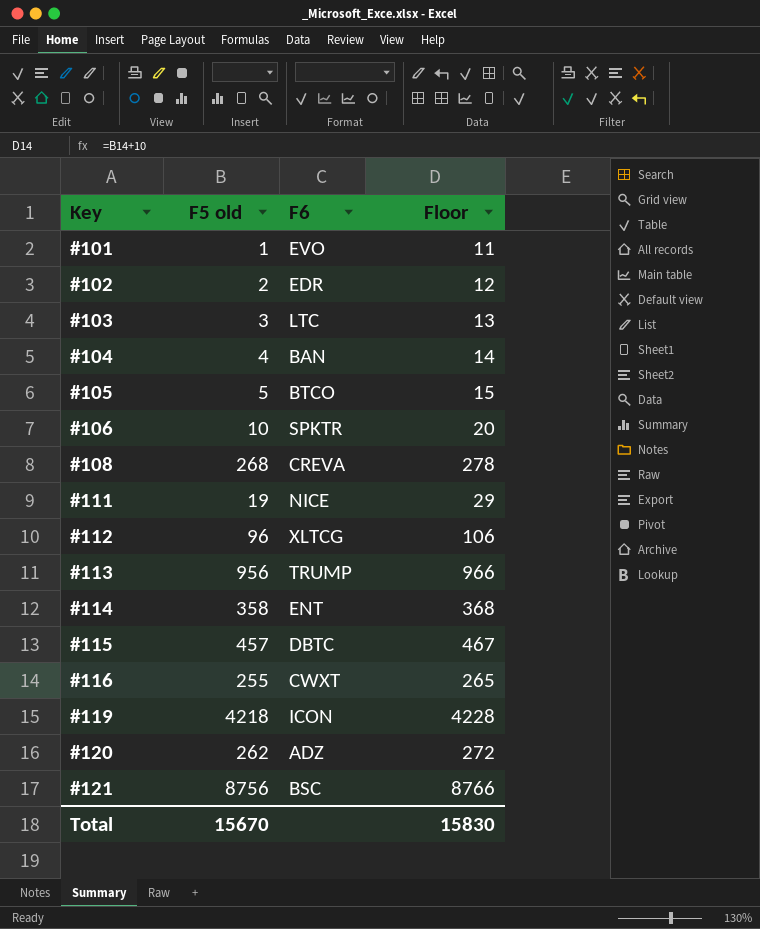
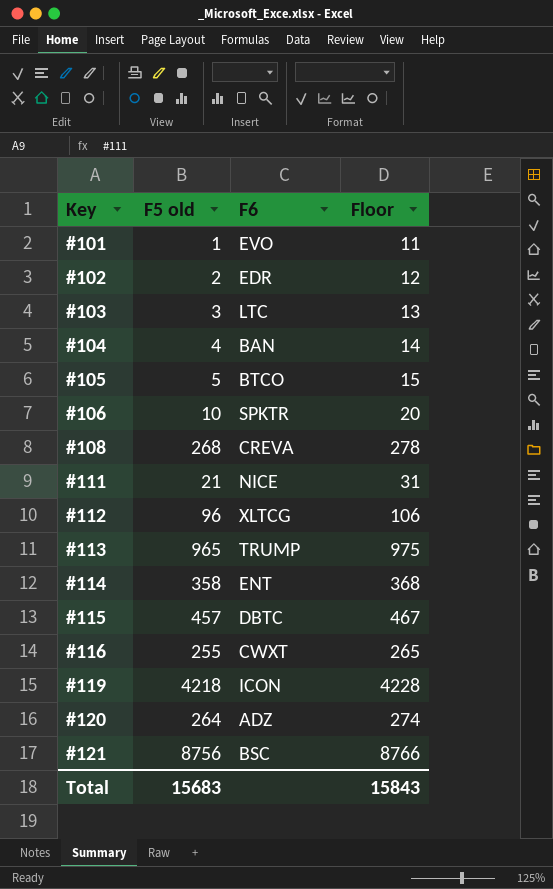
#111 | F5 old: 19 -> 21
#111 | Floor: 29 -> 31
#113 | F5 old: 956 -> 965
#113 | Floor: 966 -> 975
#120 | F5 old: 262 -> 264
#120 | Floor: 272 -> 274
Total | F5 old: 15670 -> 15683
Total | Floor: 15830 -> 15843

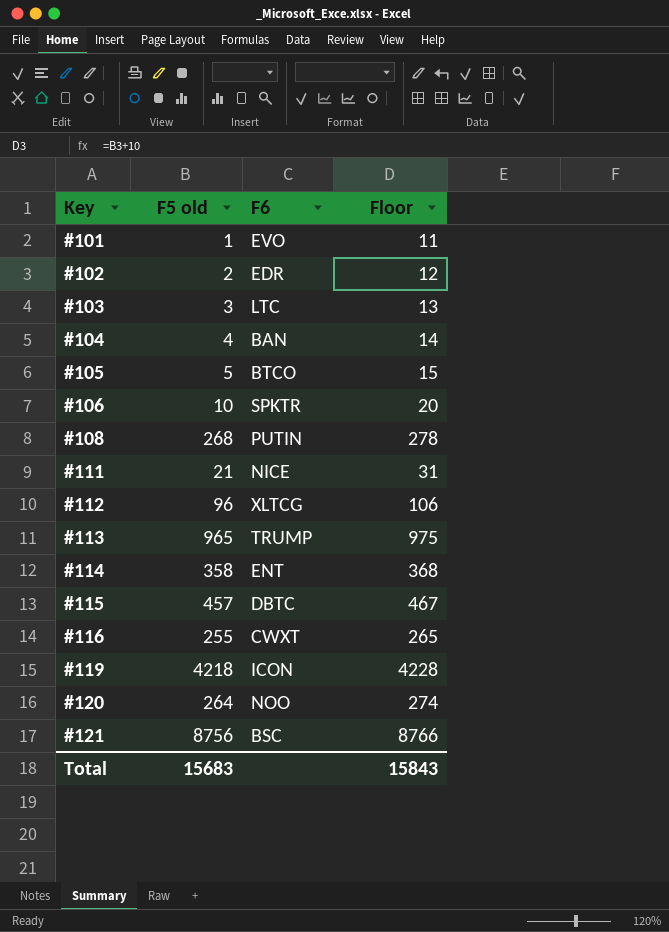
#108 | F6: CREVA -> PUTIN
#120 | F6: ADZ -> NOO

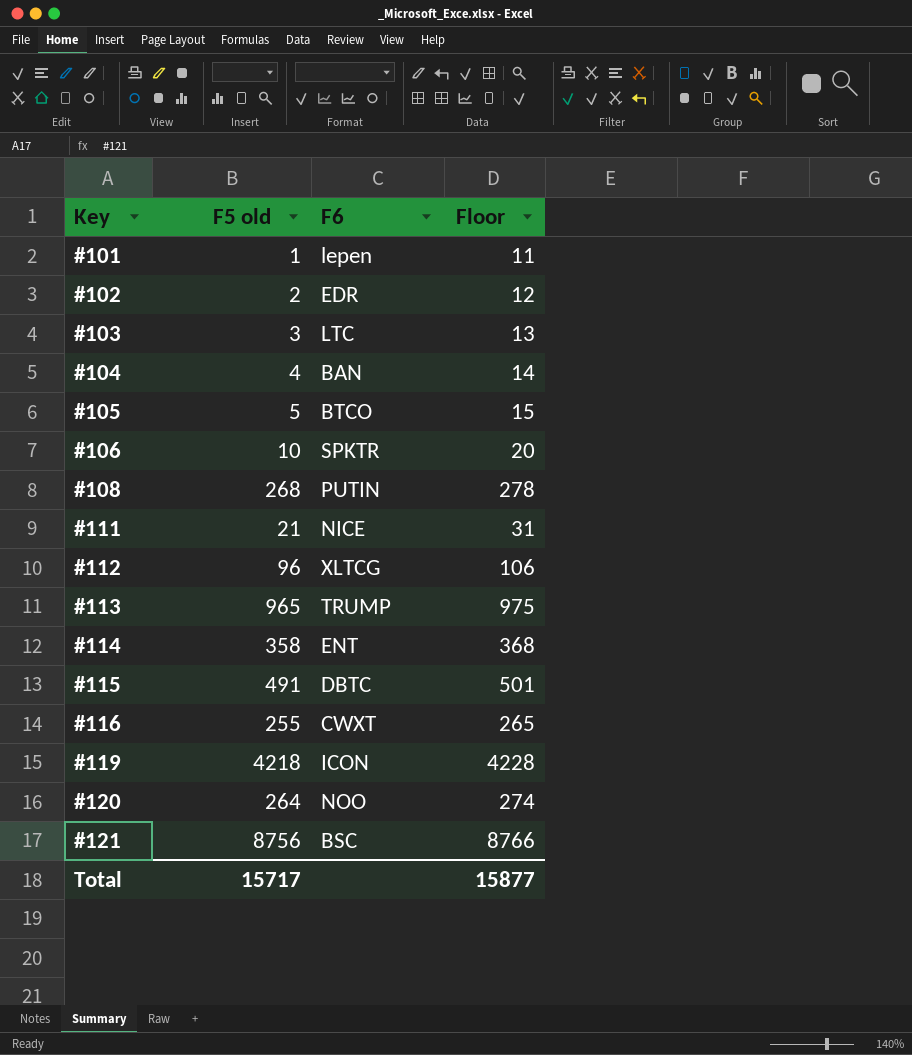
#101 | F6: EVO -> lepen
#115 | F5 old: 457 -> 491
#115 | Floor: 467 -> 501
Total | F5 old: 15683 -> 15717
Total | Floor: 15843 -> 15877

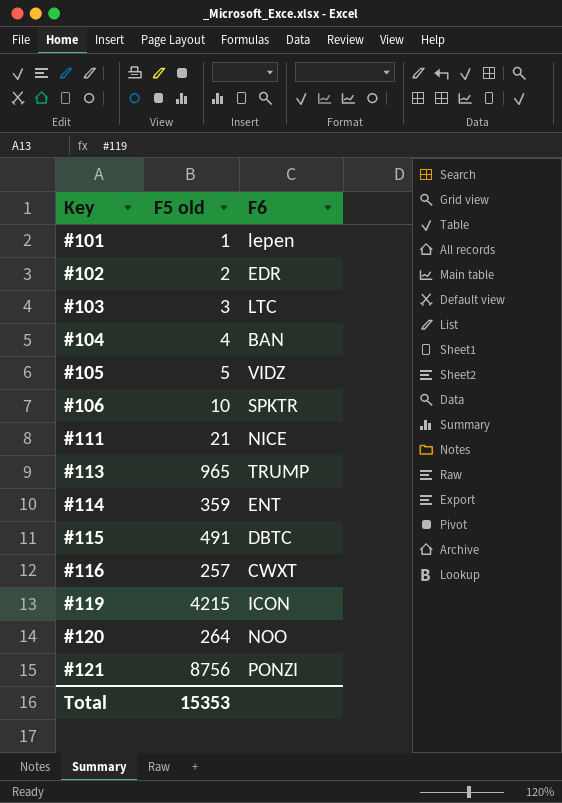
column Floor | formula: [F5 old] + 10 -> none
row #108: 268 | PUTIN | 278 -> none
row #112: 96 | XLTCG | 106 -> none
#105 | F6: BTCO -> VIDZ
#114 | F5 old: 358 -> 359
#116 | F5 old: 255 -> 257
#119 | F5 old: 4218 -> 4215
#121 | F6: BSC -> PONZI
Total | F5 old: 15717 -> 15353

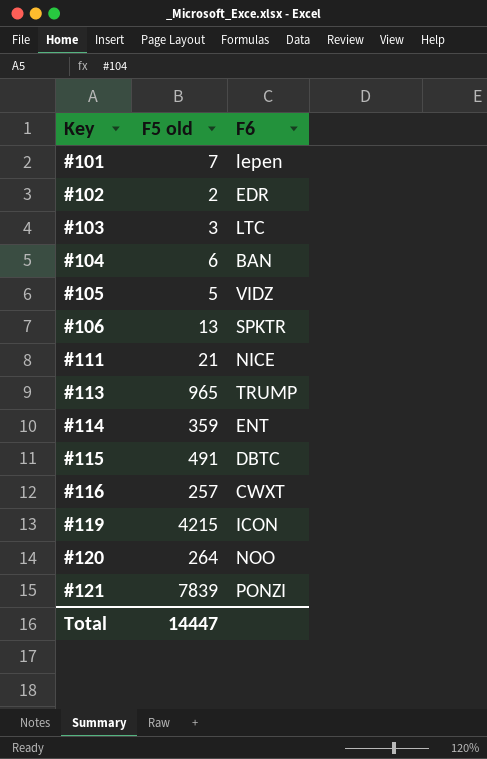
#101 | F5 old: 1 -> 7
#104 | F5 old: 4 -> 6
#106 | F5 old: 10 -> 13
#121 | F5 old: 8756 -> 7839
Total | F5 old: 15353 -> 14447

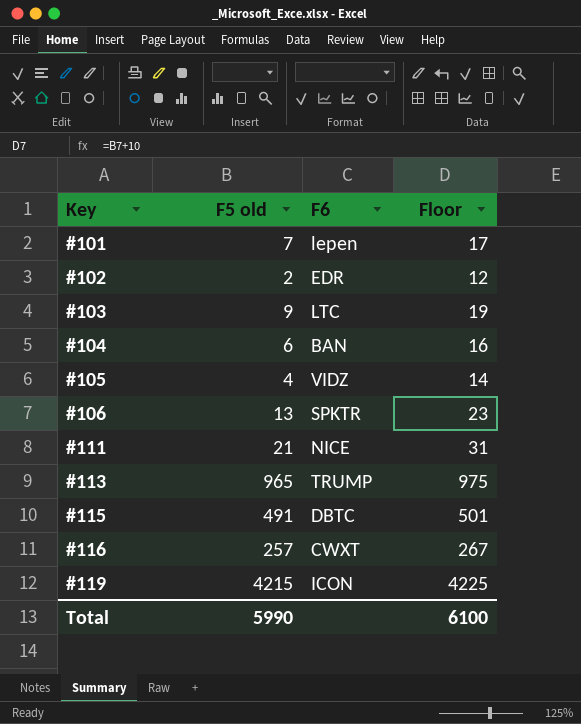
column Floor | formula: none -> [F5 old] + 10
row #114: 359 | ENT -> none
row #120: 264 | NOO -> none
row #121: 7839 | PONZI -> none
#103 | F5 old: 3 -> 9
#105 | F5 old: 5 -> 4
Total | F5 old: 14447 -> 5990

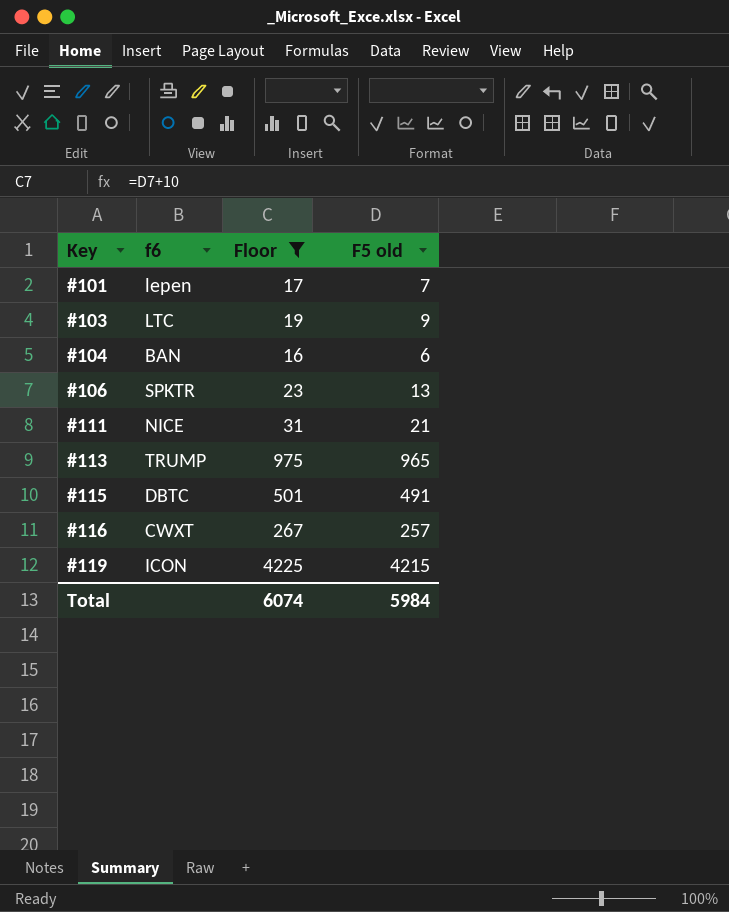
filter: none -> Floor >= 16
column name: F6 -> f6
column F5 old | position: 2 -> 4
Total | Floor: 6100 -> 6074
Total | F5 old: 5990 -> 5984

